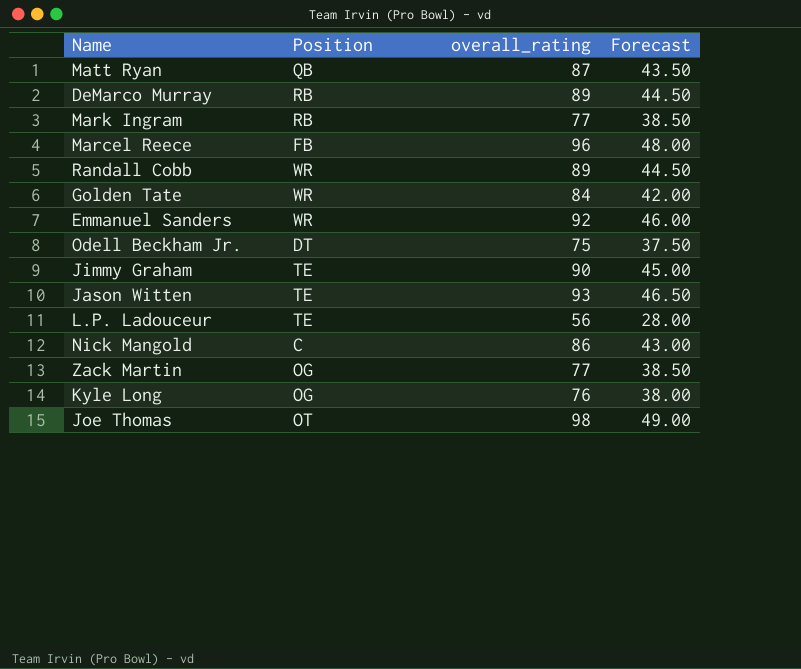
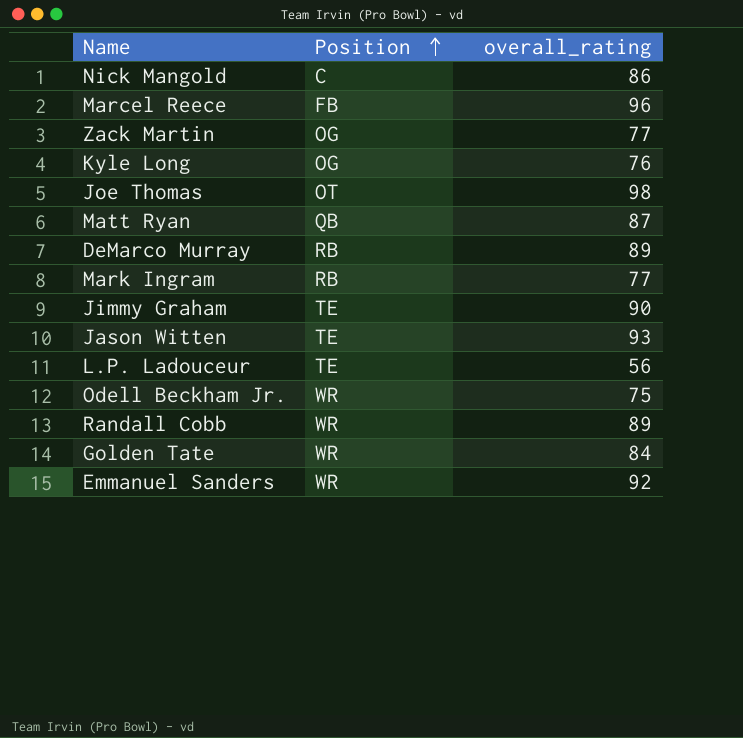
row order: none -> Position ascending
column Forecast | formula: [overall_rating] * 0.5 -> none
Odell Beckham Jr. | Position: DT -> WR

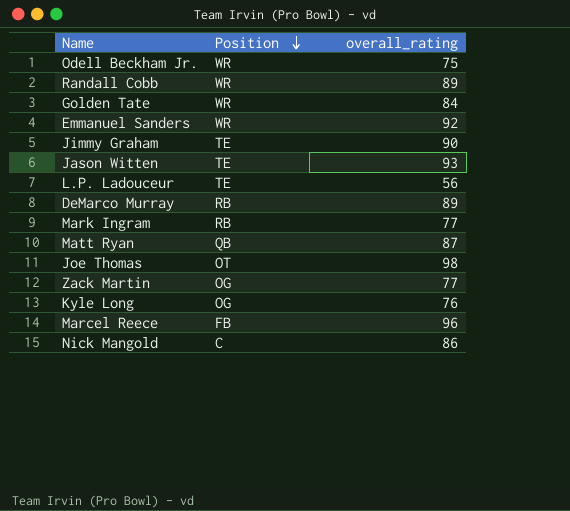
row order: Position ascending -> Position descending

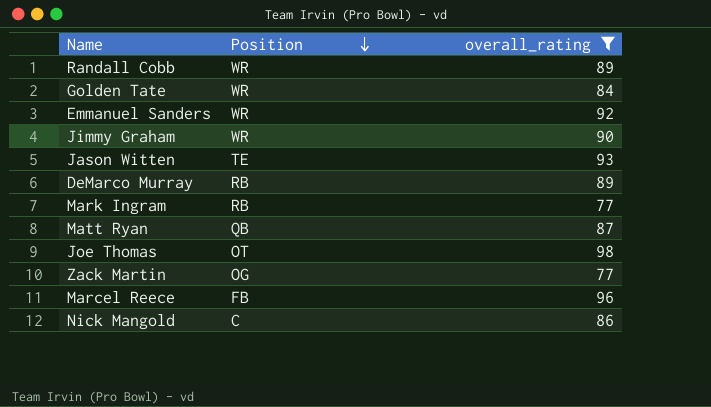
filter: none -> overall_rating >= 77
Jimmy Graham | Position: TE -> WR

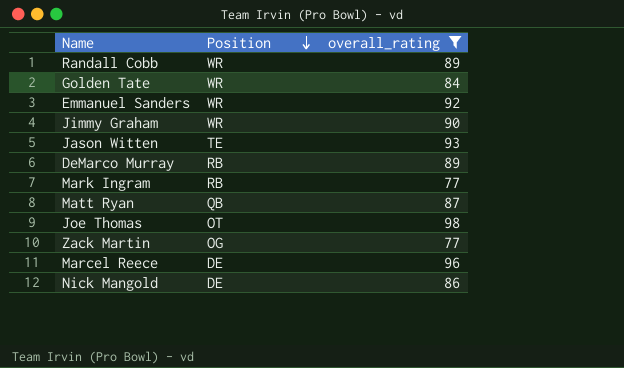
Marcel Reece | Position: FB -> DE
Nick Mangold | Position: C -> DE

